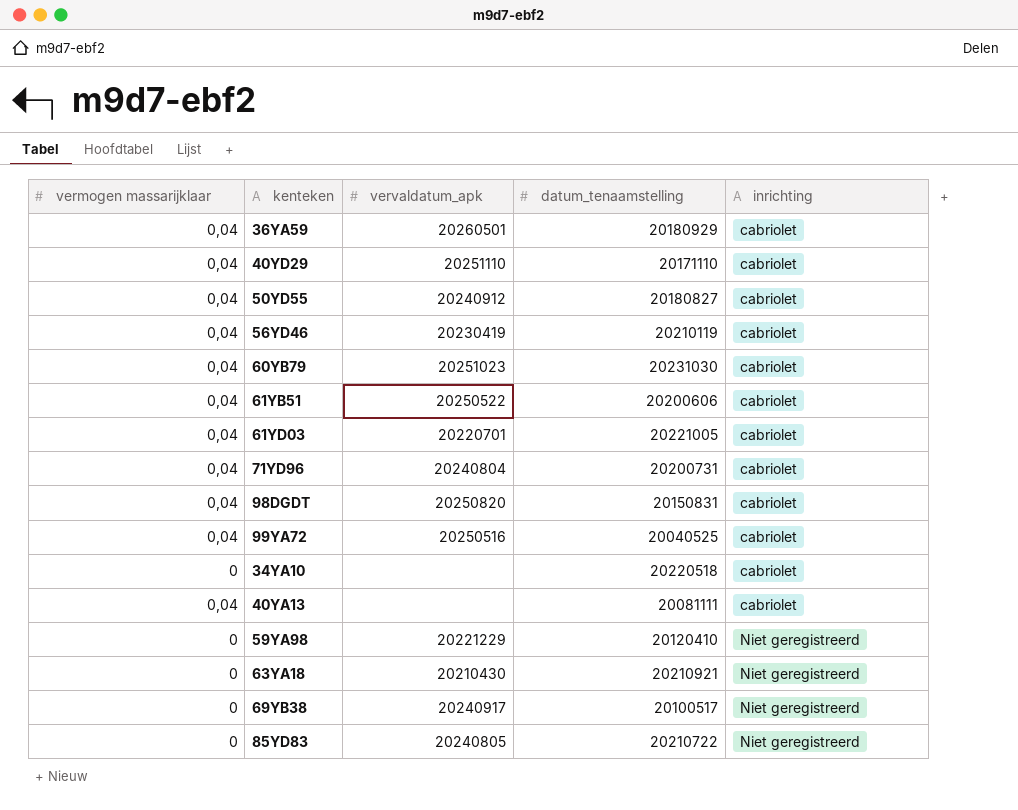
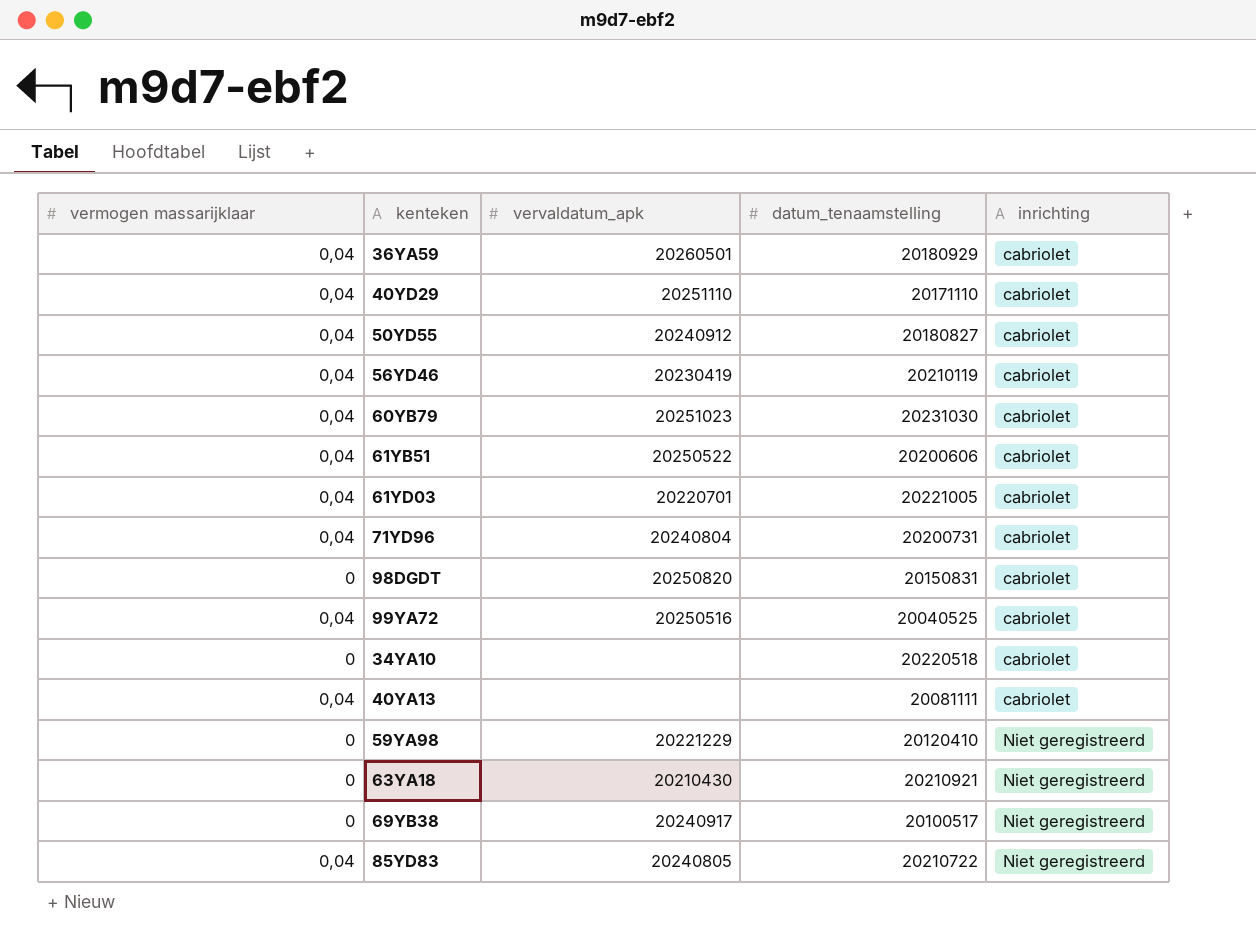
98DGDT | vermogen massarijklaar: 0,04 -> 0
85YD83 | vermogen massarijklaar: 0 -> 0,04

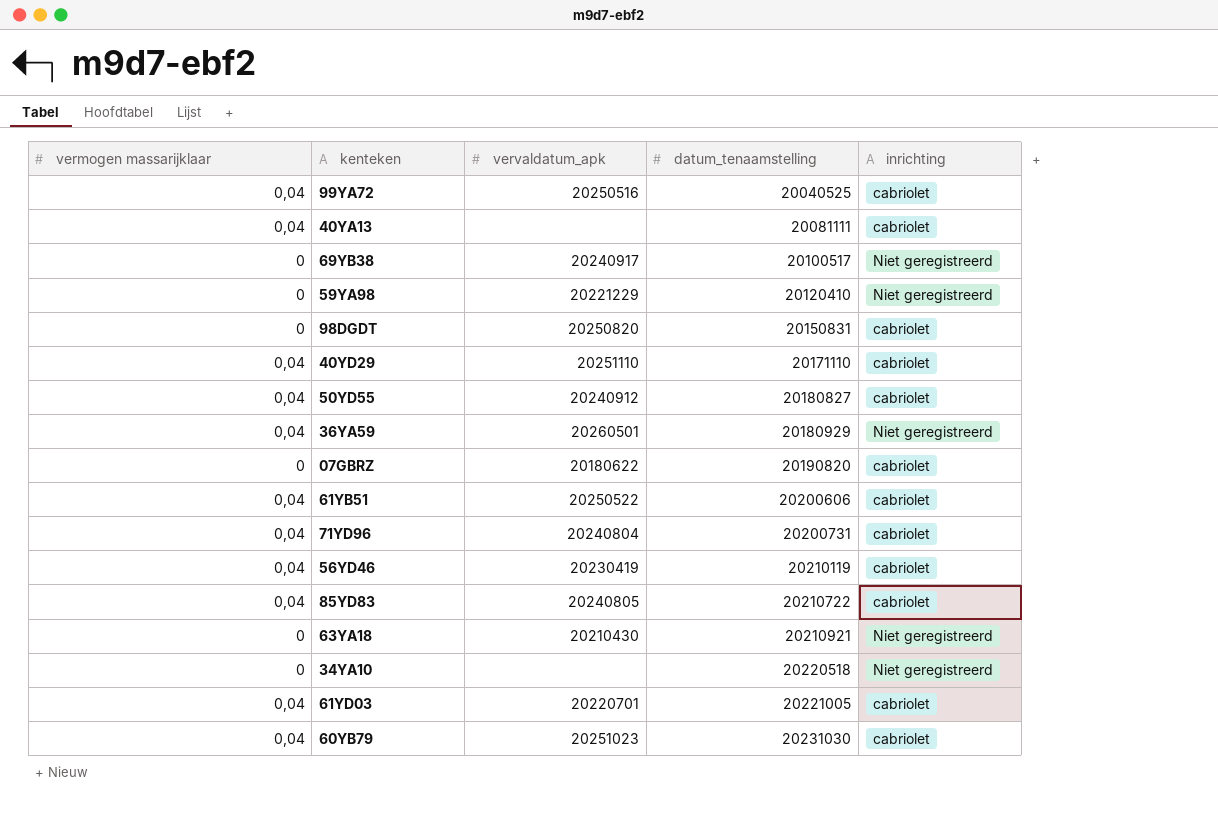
row order: inrichting ascending -> datum_tenaamstelling ascending
36YA59 | inrichting: cabriolet -> Niet geregistreerd
row 07GBRZ: none -> 0 | 20180622 | 20190820 | cabriolet
85YD83 | inrichting: Niet geregistreerd -> cabriolet
34YA10 | inrichting: cabriolet -> Niet geregistreerd

